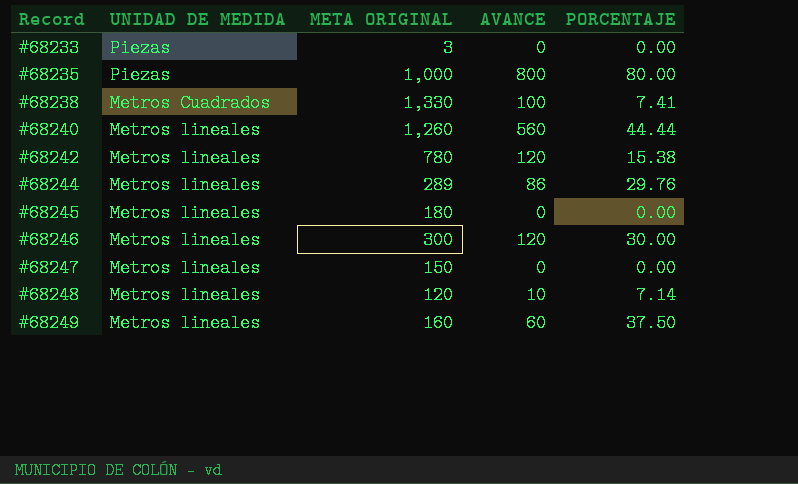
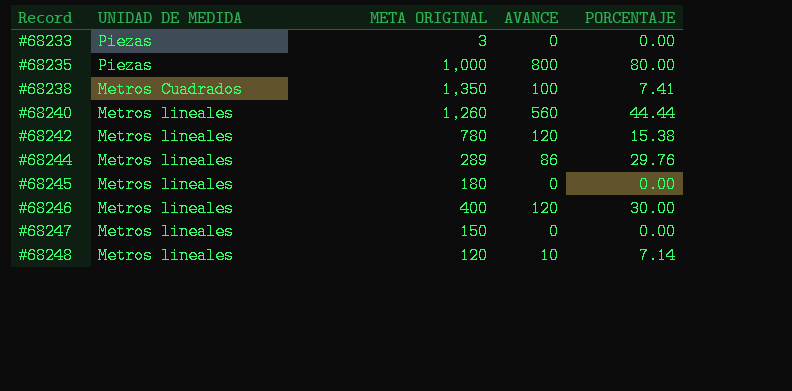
row #68249: Metros lineales | 160 | 60 | 37.50 -> none
#68238 | META ORIGINAL: 1,330 -> 1,350
#68246 | META ORIGINAL: 300 -> 400

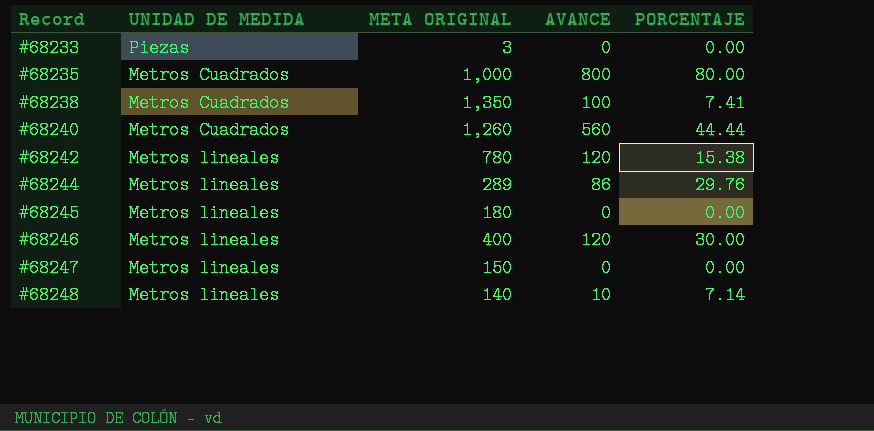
#68235 | UNIDAD DE MEDIDA: Piezas -> Metros Cuadrados
#68240 | UNIDAD DE MEDIDA: Metros lineales -> Metros Cuadrados
#68248 | META ORIGINAL: 120 -> 140

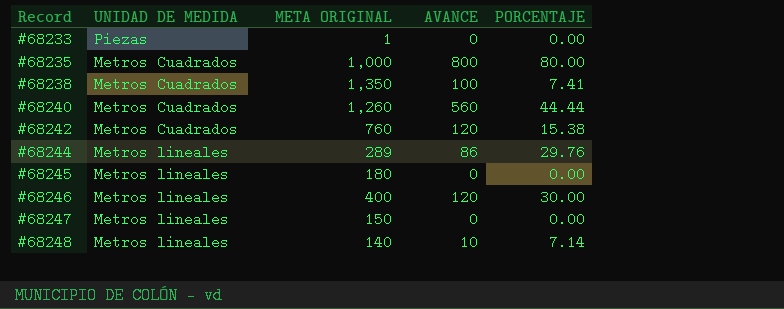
#68233 | META ORIGINAL: 3 -> 1
#68242 | UNIDAD DE MEDIDA: Metros lineales -> Metros Cuadrados
#68242 | META ORIGINAL: 780 -> 760

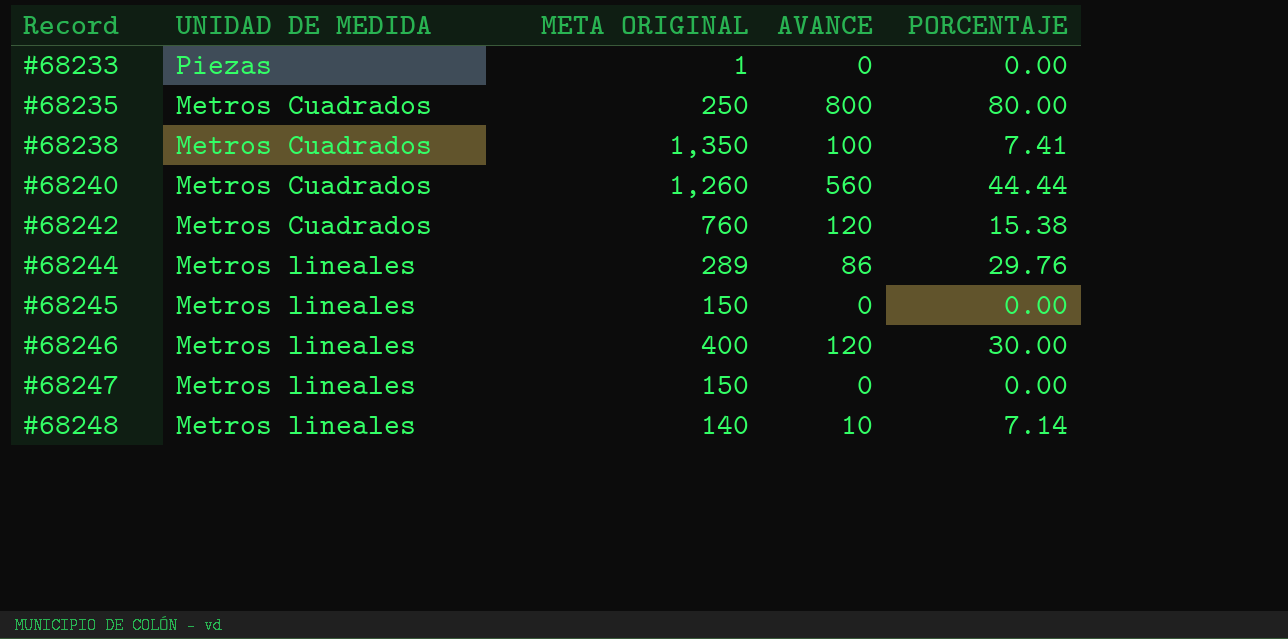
#68235 | META ORIGINAL: 1,000 -> 250
#68245 | META ORIGINAL: 180 -> 150

